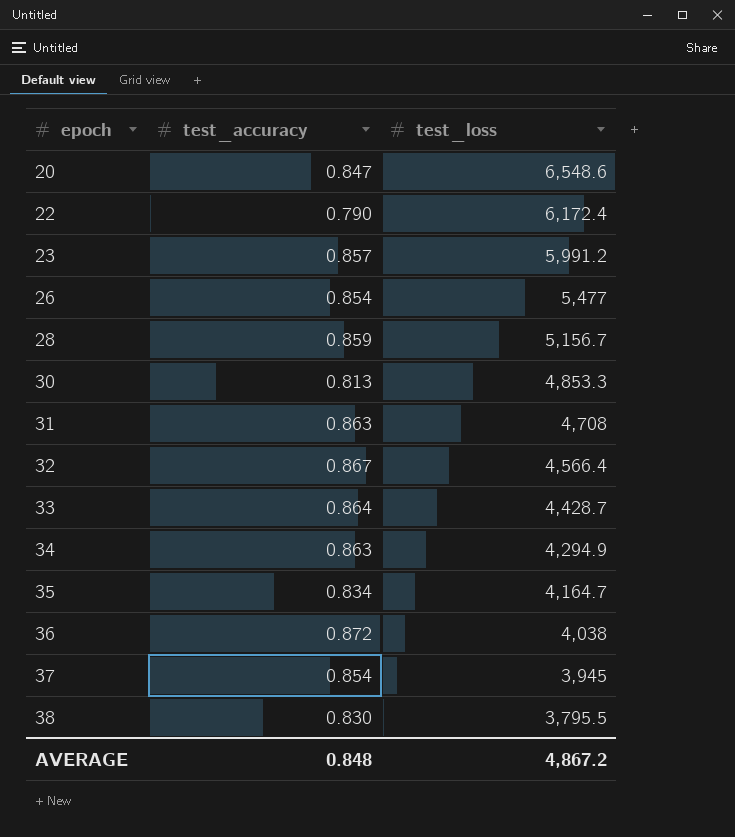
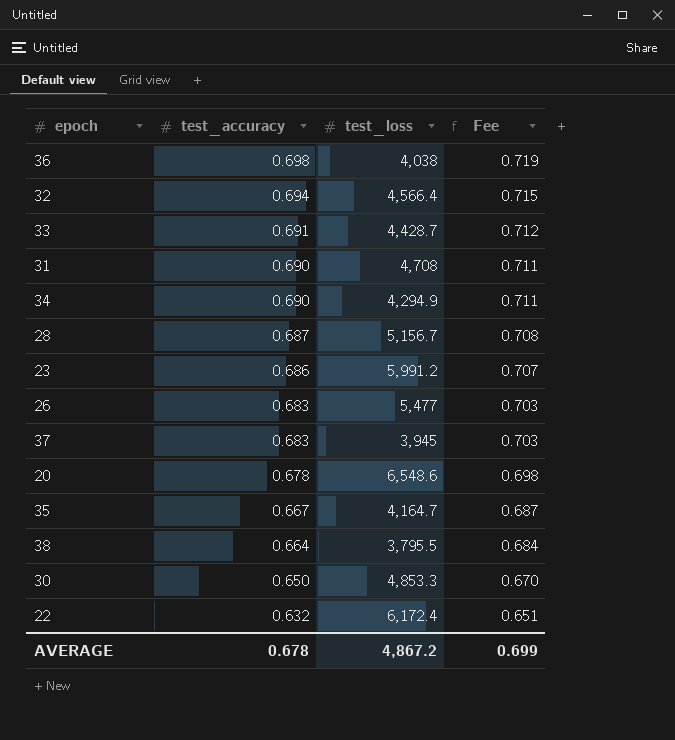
row order: epoch ascending -> test_accuracy descending
column Fee | formula: none -> [test_accuracy] * 1.03
36 | test_accuracy: 0.872 -> 0.698
32 | test_accuracy: 0.867 -> 0.694
33 | test_accuracy: 0.864 -> 0.691
31 | test_accuracy: 0.863 -> 0.690
34 | test_accuracy: 0.863 -> 0.690
28 | test_accuracy: 0.859 -> 0.687
23 | test_accuracy: 0.857 -> 0.686
26 | test_accuracy: 0.854 -> 0.683
37 | test_accuracy: 0.854 -> 0.683
20 | test_accuracy: 0.847 -> 0.678
35 | test_accuracy: 0.834 -> 0.667
38 | test_accuracy: 0.830 -> 0.664
30 | test_accuracy: 0.813 -> 0.650
22 | test_accuracy: 0.790 -> 0.632
AVERAGE | test_accuracy: 0.848 -> 0.678

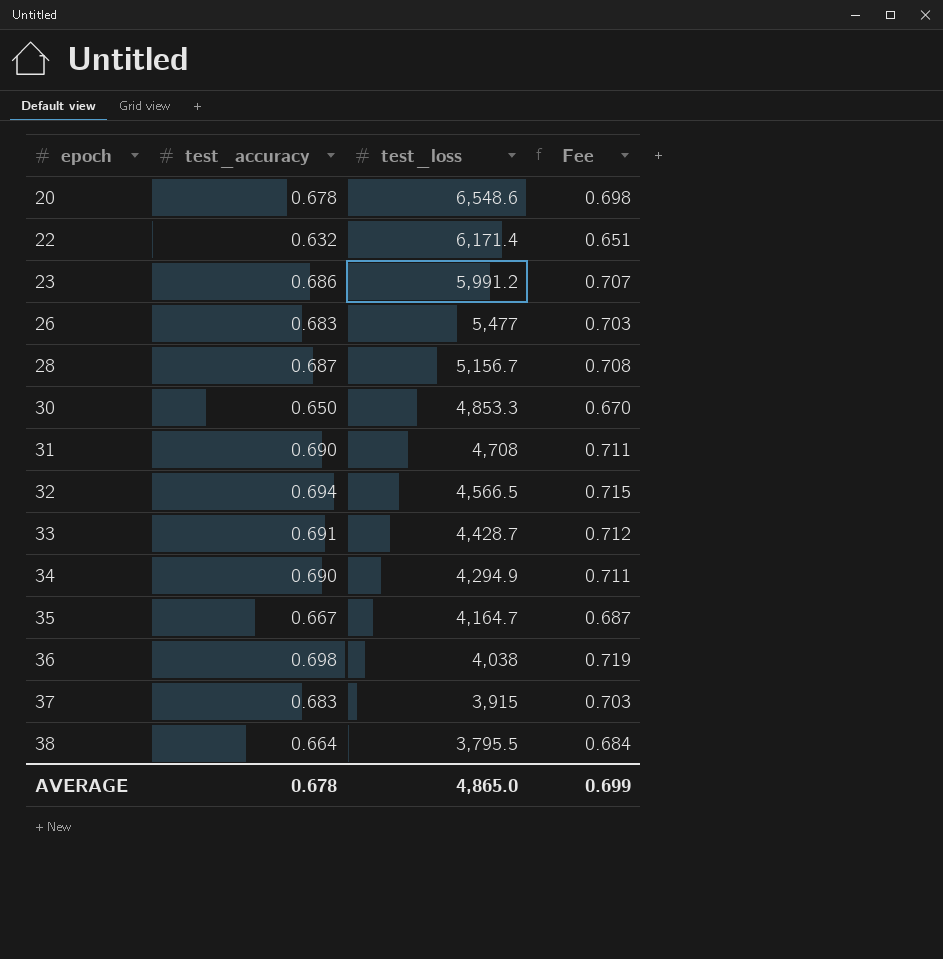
row order: test_accuracy descending -> epoch ascending
22 | test_loss: 6,172.4 -> 6,171.4
32 | test_loss: 4,566.4 -> 4,566.5
37 | test_loss: 3,945 -> 3,915
AVERAGE | test_loss: 4,867.2 -> 4,865.0

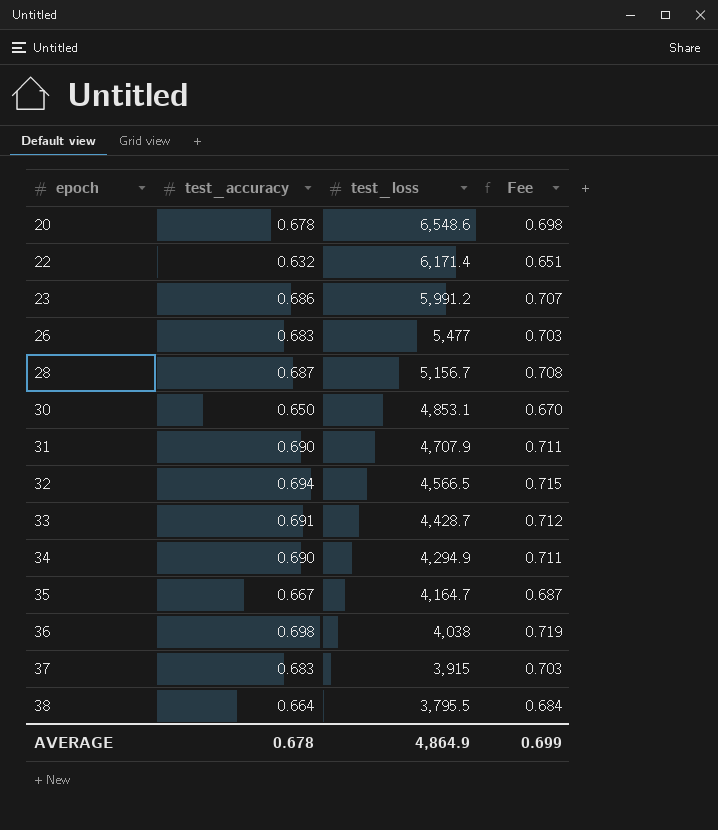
30 | test_loss: 4,853.3 -> 4,853.1
31 | test_loss: 4,708 -> 4,707.9
AVERAGE | test_loss: 4,865.0 -> 4,864.9

